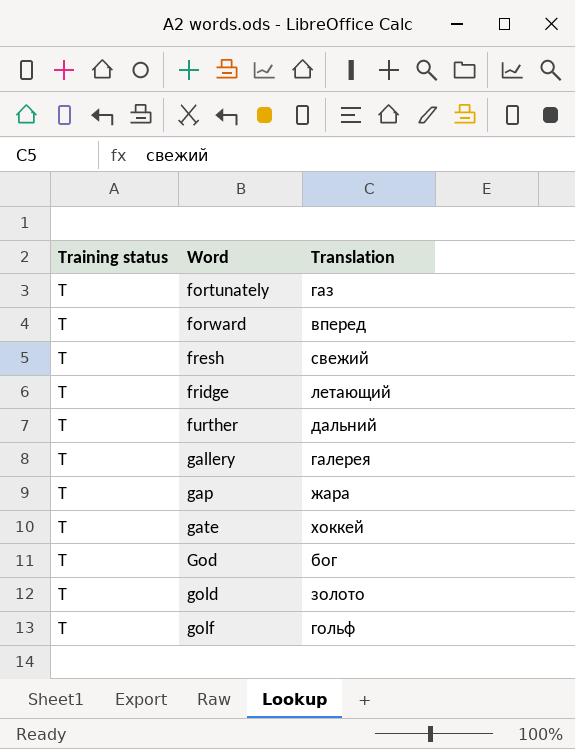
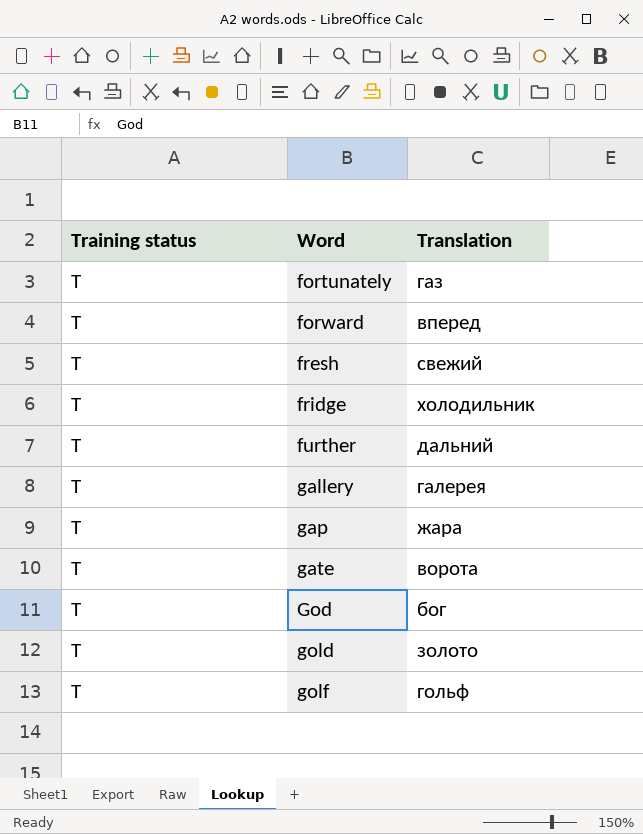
fridge | Translation: летающий -> холодильник
gate | Translation: хоккей -> ворота

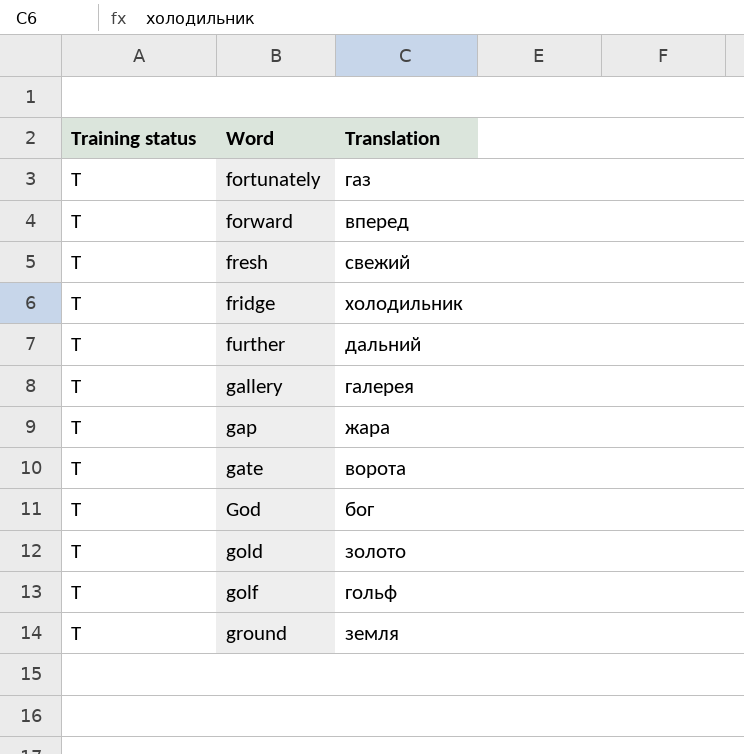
row ground: none -> T | земля

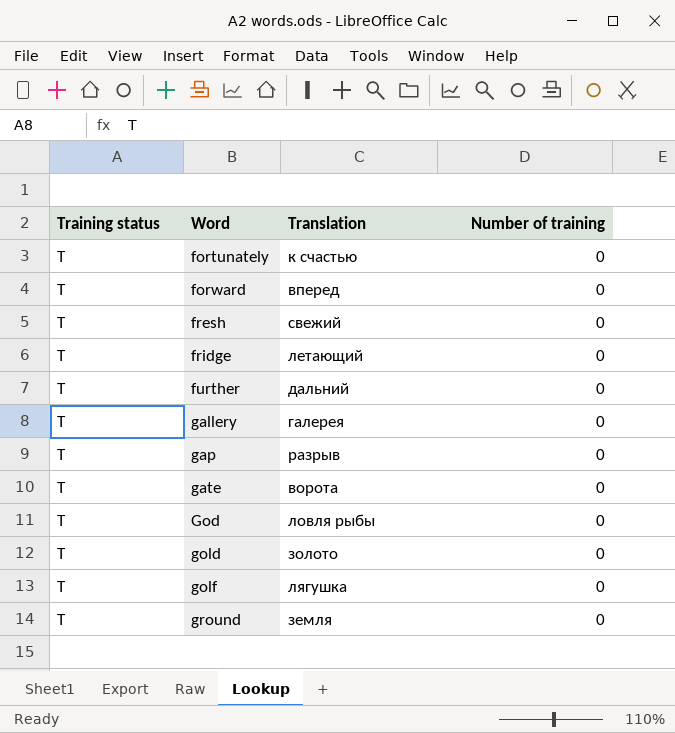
column Number of training | position: none -> 4
fortunately | Translation: газ -> к счастью
fridge | Translation: холодильник -> летающий
gap | Translation: жара -> разрыв
God | Translation: бог -> ловля рыбы
golf | Translation: гольф -> лягушка

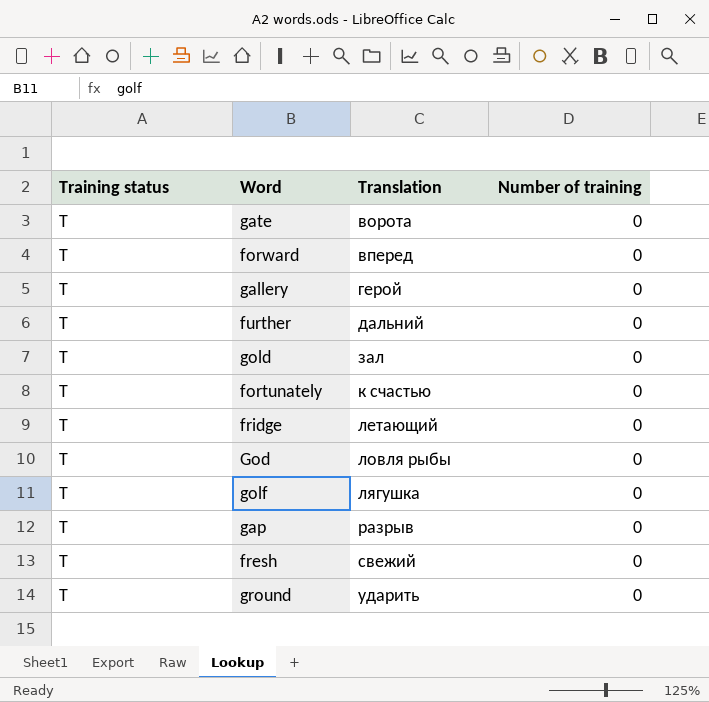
row order: Word ascending -> Translation ascending
gallery | Translation: галерея -> герой
gold | Translation: золото -> зал
ground | Translation: земля -> ударить

